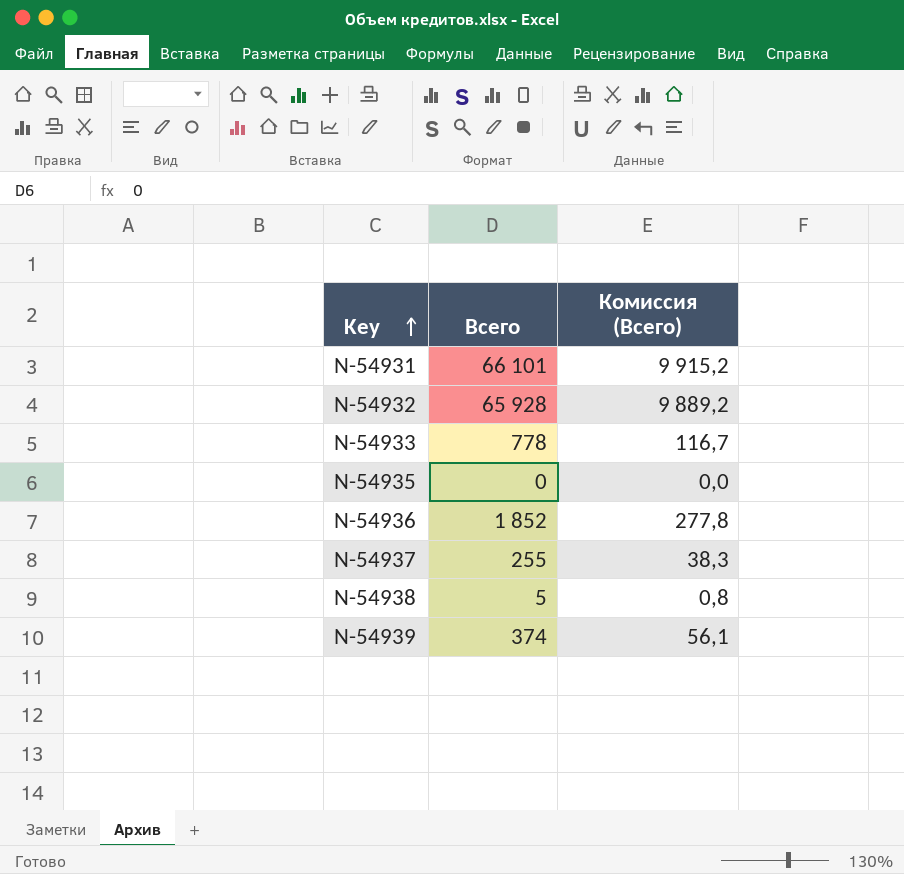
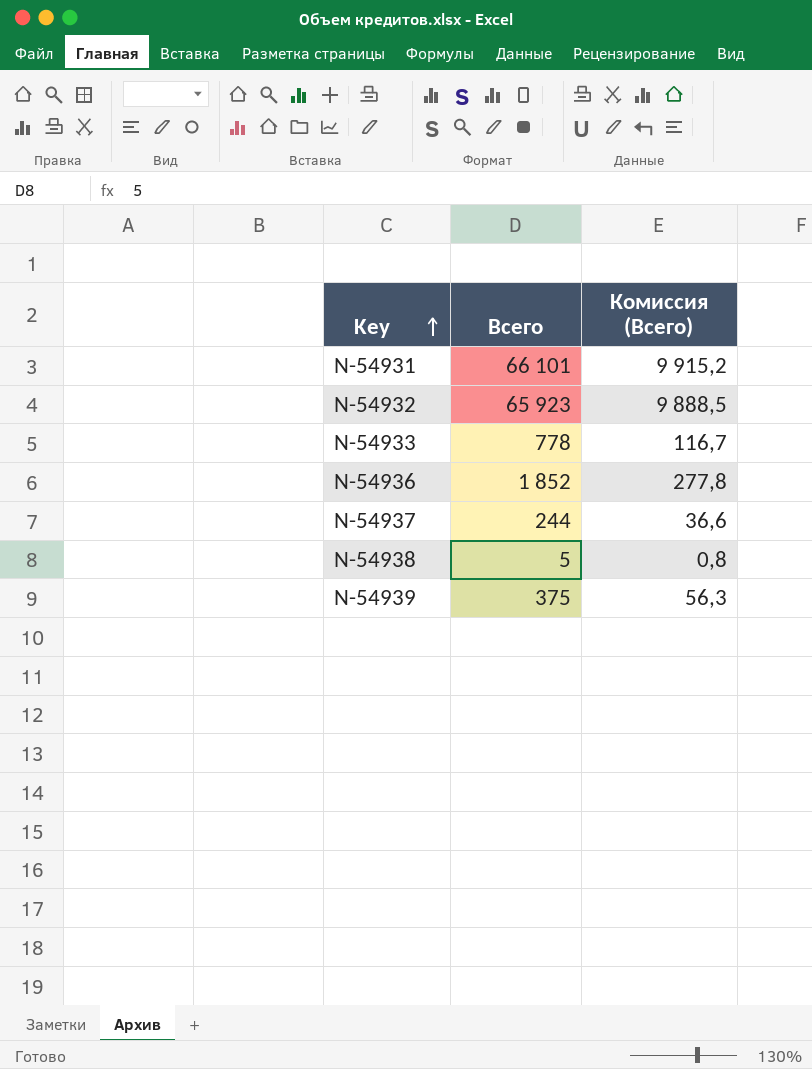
row N-54935: 0 | 0,0 -> none
N-54932 | Всего: 65 928 -> 65 923
N-54932 | Комиссия (Всего): 9 889,2 -> 9 888,5
N-54937 | Всего: 255 -> 244
N-54937 | Комиссия (Всего): 38,3 -> 36,6
N-54939 | Всего: 374 -> 375
N-54939 | Комиссия (Всего): 56,1 -> 56,3

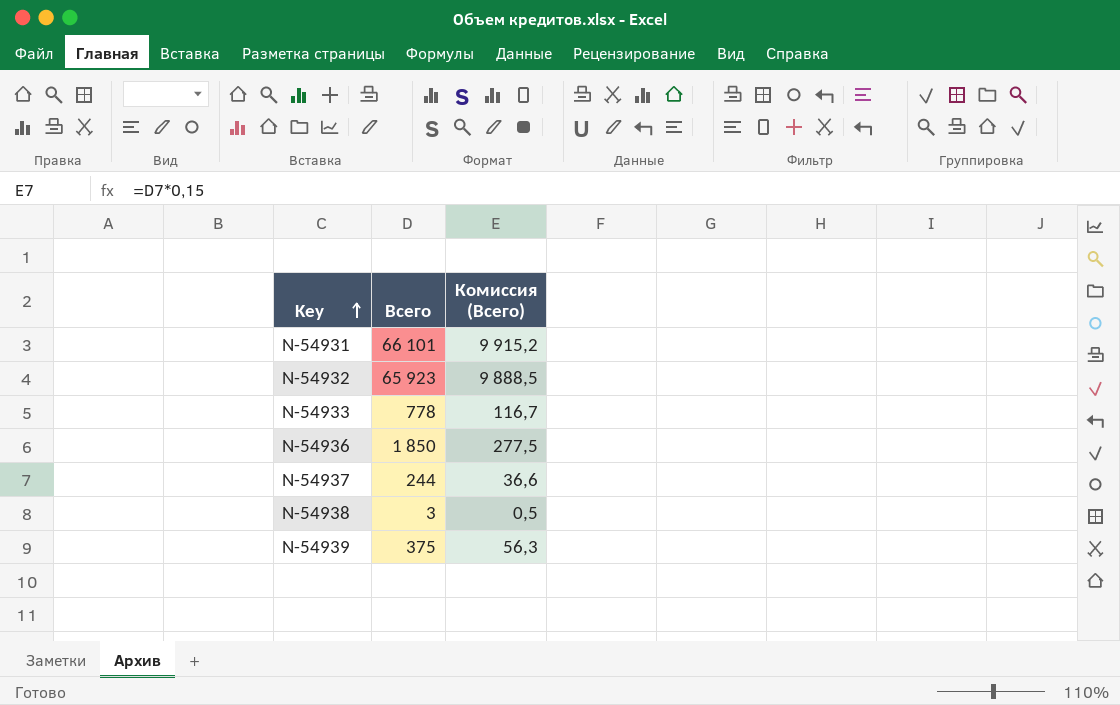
N-54936 | Всего: 1 852 -> 1 850
N-54936 | Комиссия (Всего): 277,8 -> 277,5
N-54938 | Всего: 5 -> 3
N-54938 | Комиссия (Всего): 0,8 -> 0,5

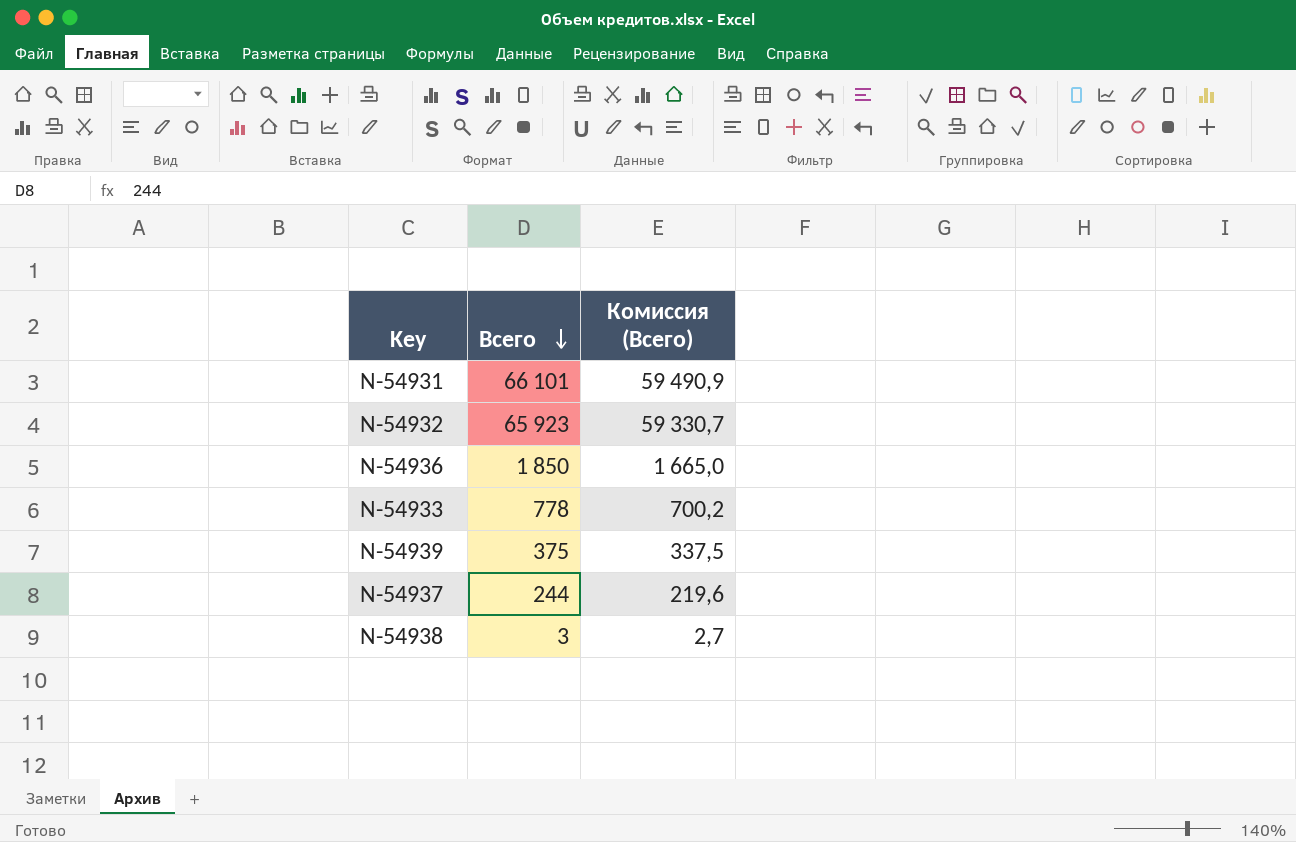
row order: Key ascending -> Всего descending
column Комиссия (Всего) | formula: [Всего] * 0,15 -> [Всего] * 0,9

